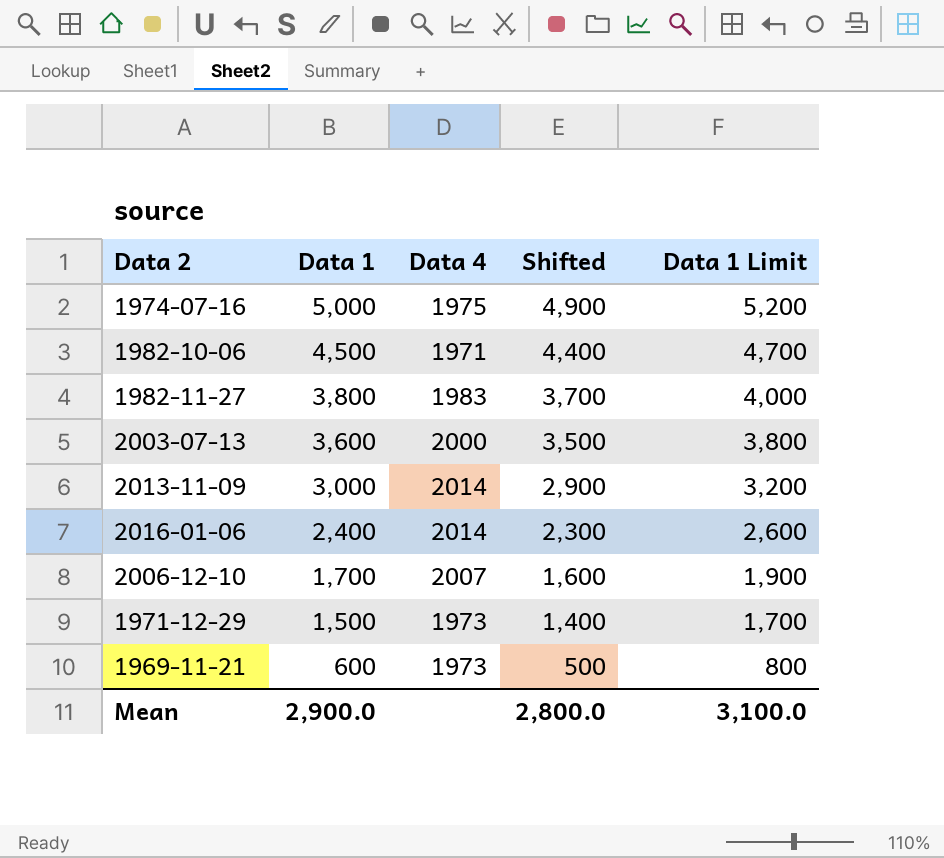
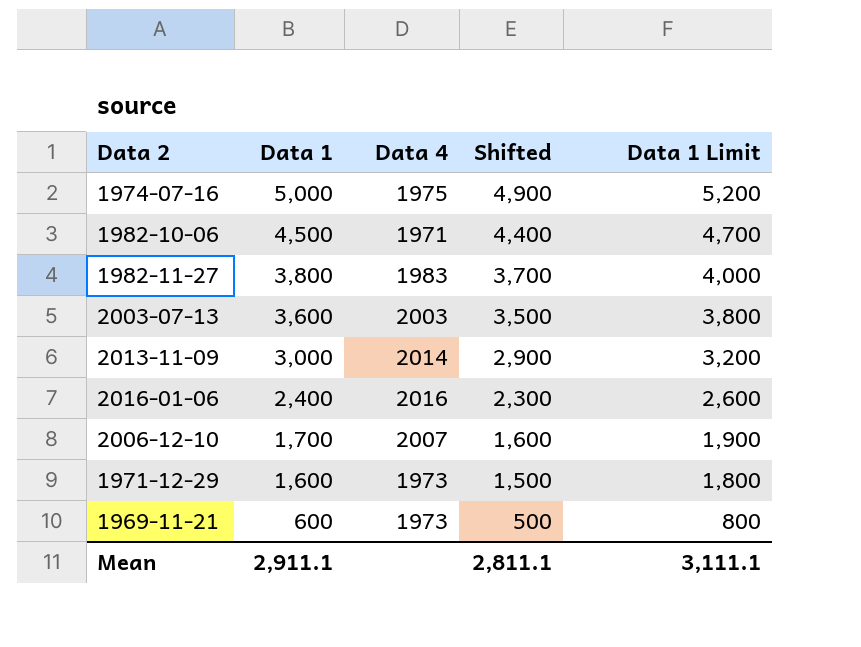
2003-07-13 | Data 4: 2000 -> 2003
2016-01-06 | Data 4: 2014 -> 2016
1971-12-29 | Data 1: 1,500 -> 1,600
1971-12-29 | Shifted: 1,400 -> 1,500
1971-12-29 | Data 1 Limit: 1,700 -> 1,800
Mean | Data 1: 2,900.0 -> 2,911.1
Mean | Shifted: 2,800.0 -> 2,811.1
Mean | Data 1 Limit: 3,100.0 -> 3,111.1

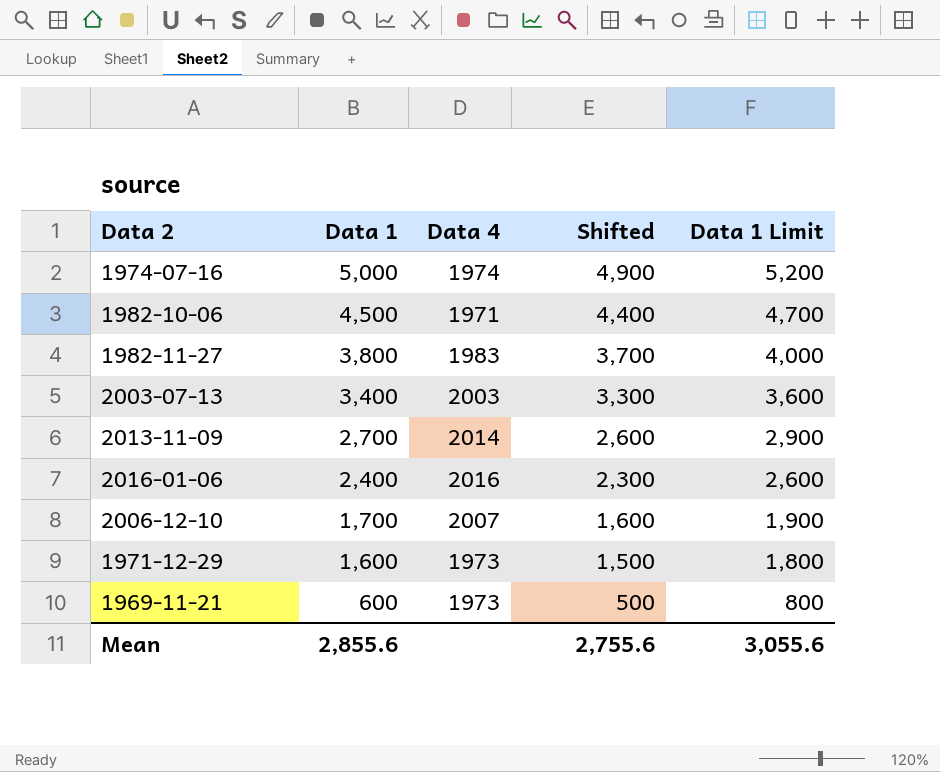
1974-07-16 | Data 4: 1975 -> 1974
2003-07-13 | Data 1: 3,600 -> 3,400
2003-07-13 | Shifted: 3,500 -> 3,300
2003-07-13 | Data 1 Limit: 3,800 -> 3,600
2013-11-09 | Data 1: 3,000 -> 2,700
2013-11-09 | Shifted: 2,900 -> 2,600
2013-11-09 | Data 1 Limit: 3,200 -> 2,900
Mean | Data 1: 2,911.1 -> 2,855.6
Mean | Shifted: 2,811.1 -> 2,755.6
Mean | Data 1 Limit: 3,111.1 -> 3,055.6

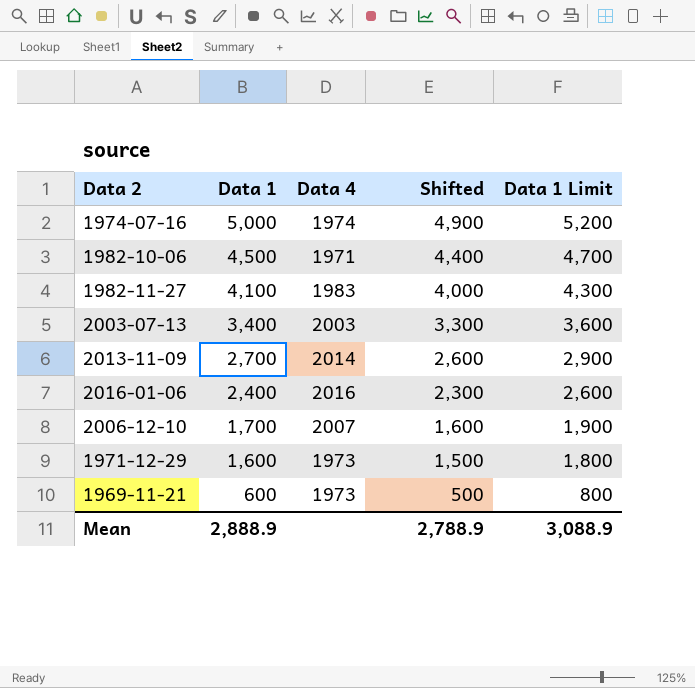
1982-11-27 | Data 1: 3,800 -> 4,100
1982-11-27 | Shifted: 3,700 -> 4,000
1982-11-27 | Data 1 Limit: 4,000 -> 4,300
Mean | Data 1: 2,855.6 -> 2,888.9
Mean | Shifted: 2,755.6 -> 2,788.9
Mean | Data 1 Limit: 3,055.6 -> 3,088.9

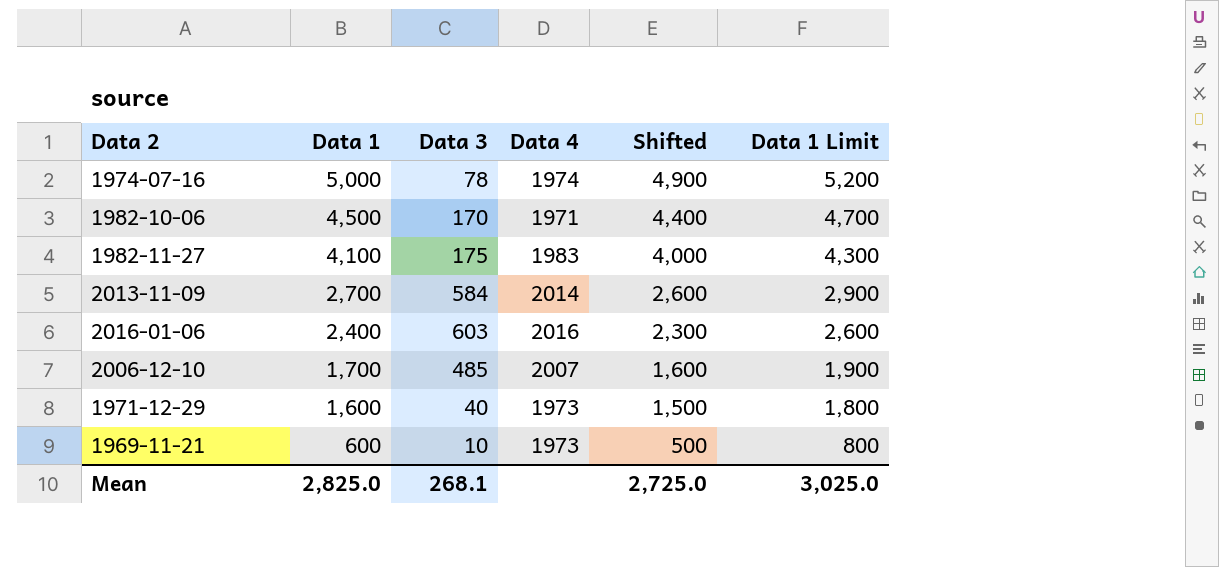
column Data 3 | position: none -> 3
row 2003-07-13: 3,400 | 2003 | 3,300 | 3,600 -> none
Mean | Data 1: 2,888.9 -> 2,825.0
Mean | Shifted: 2,788.9 -> 2,725.0
Mean | Data 1 Limit: 3,088.9 -> 3,025.0

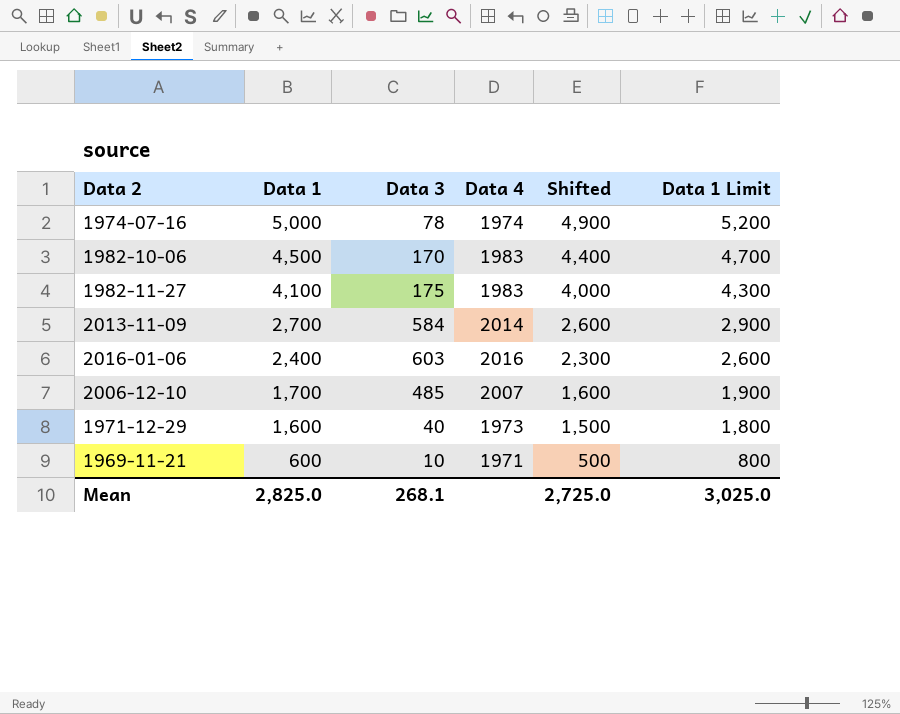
1982-10-06 | Data 4: 1971 -> 1983
1969-11-21 | Data 4: 1973 -> 1971

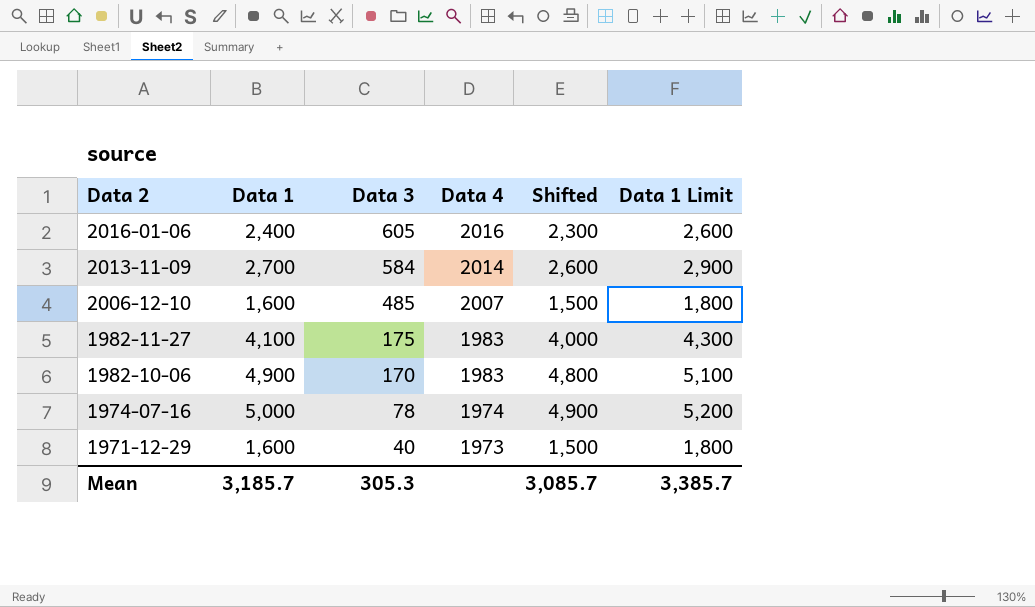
row order: Data 1 descending -> Data 2 descending
row 1969-11-21: 600 | 10 | 1971 | 500 | 800 -> none
2016-01-06 | Data 3: 603 -> 605
2006-12-10 | Data 1: 1,700 -> 1,600
2006-12-10 | Shifted: 1,600 -> 1,500
2006-12-10 | Data 1 Limit: 1,900 -> 1,800
1982-10-06 | Data 1: 4,500 -> 4,900
1982-10-06 | Shifted: 4,400 -> 4,800
1982-10-06 | Data 1 Limit: 4,700 -> 5,100
Mean | Data 1: 2,825.0 -> 3,185.7
Mean | Data 3: 268.1 -> 305.3
Mean | Shifted: 2,725.0 -> 3,085.7
Mean | Data 1 Limit: 3,025.0 -> 3,385.7

